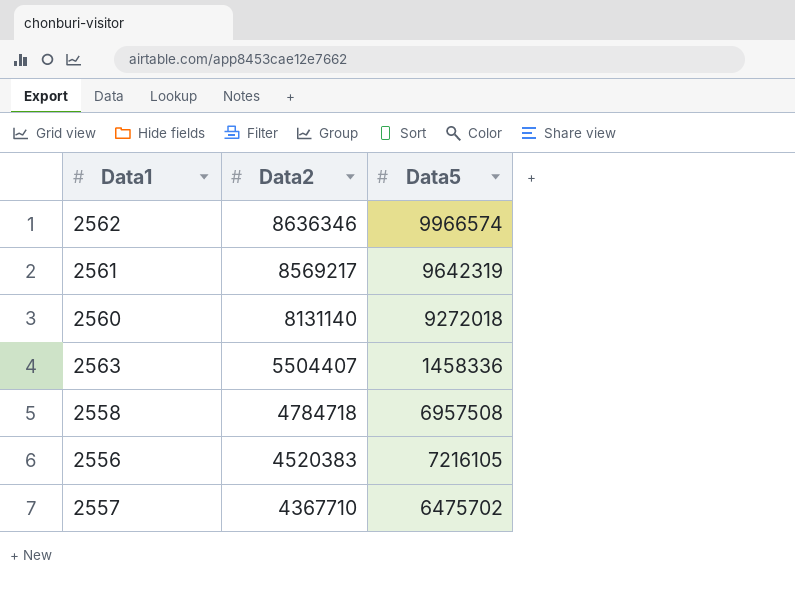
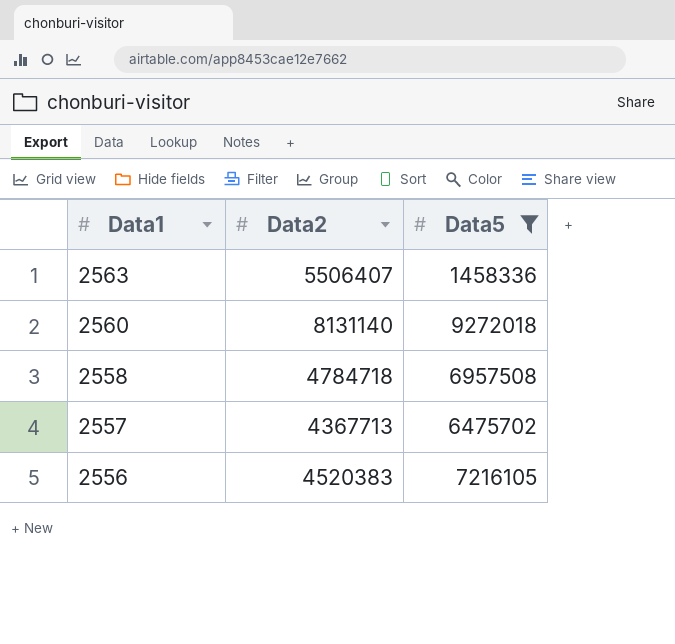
filter: none -> Data5 <= 9272018
row order: Data2 descending -> Data1 descending
2563 | Data2: 5504407 -> 5506407
2557 | Data2: 4367710 -> 4367713

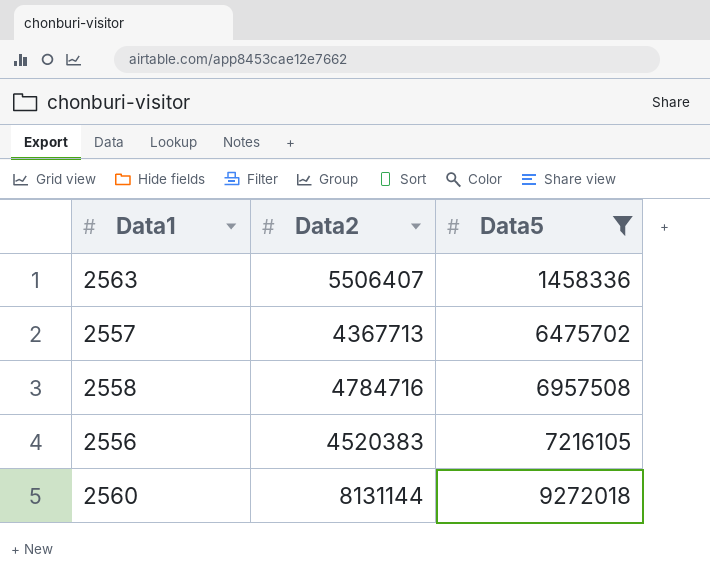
row order: Data1 descending -> Data5 ascending
2558 | Data2: 4784718 -> 4784716
2560 | Data2: 8131140 -> 8131144

